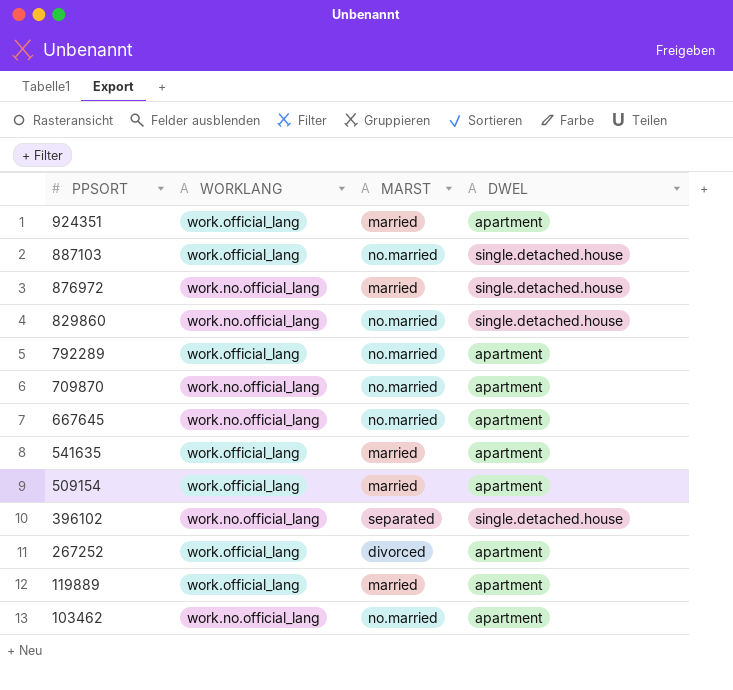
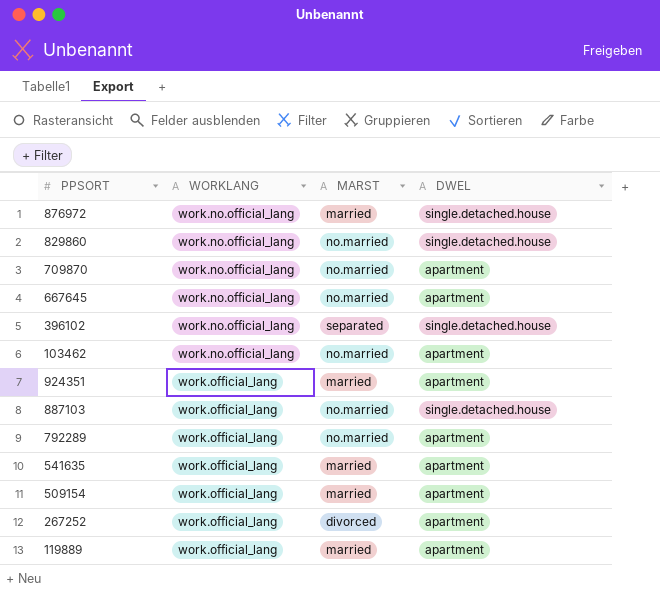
row order: PPSORT descending -> WORKLANG ascending

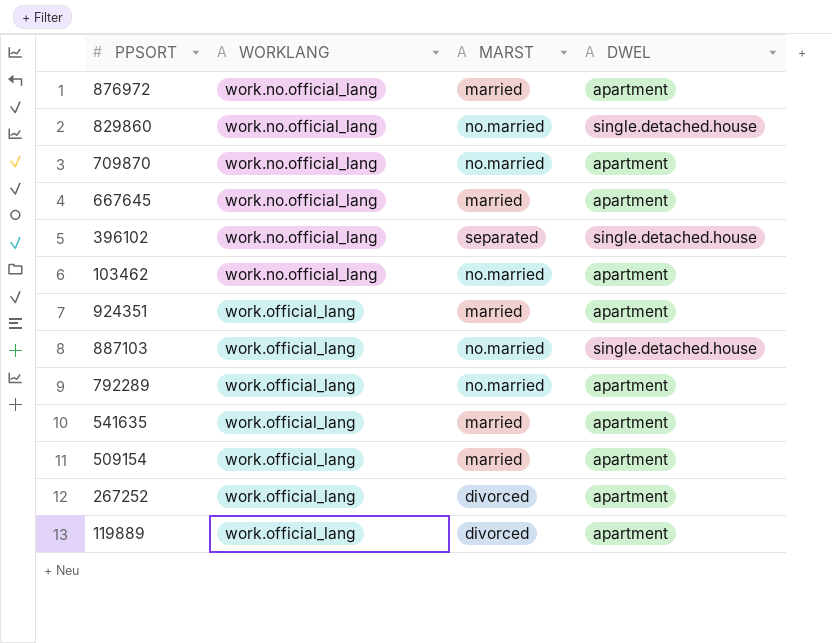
876972 | DWEL: single.detached.house -> apartment
667645 | MARST: no.married -> married
119889 | MARST: married -> divorced

